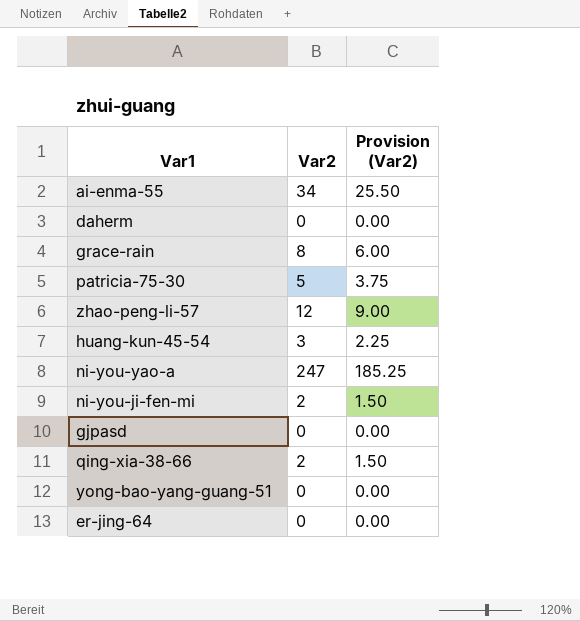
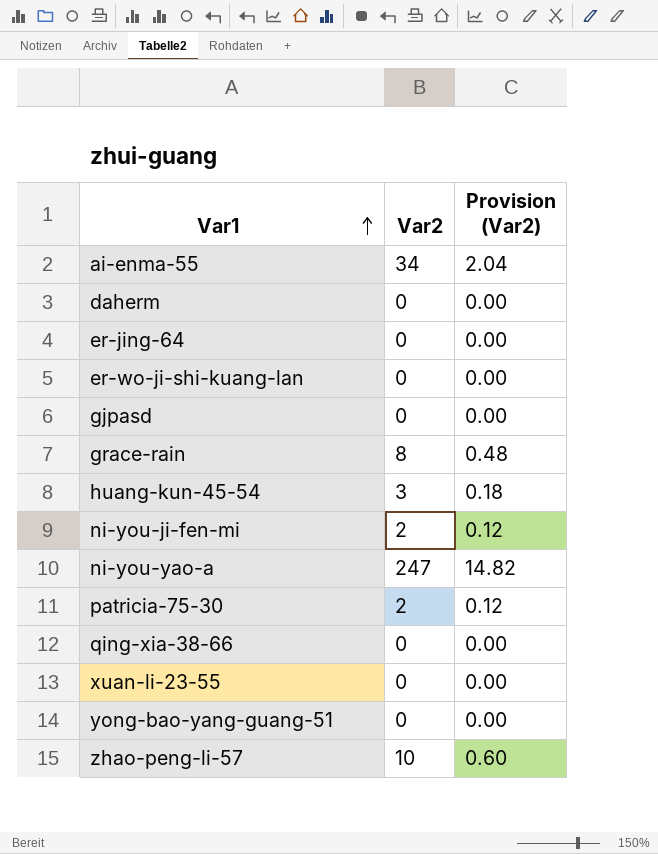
row order: none -> Var1 ascending
column Provision (Var2) | formula: [Var2] * 0.75 -> [Var2] * 0.06
row er-wo-ji-shi-kuang-lan: none -> 0 | 0.00
patricia-75-30 | Var2: 5 -> 2
qing-xia-38-66 | Var2: 2 -> 0
row xuan-li-23-55: none -> 0 | 0.00
zhao-peng-li-57 | Var2: 12 -> 10

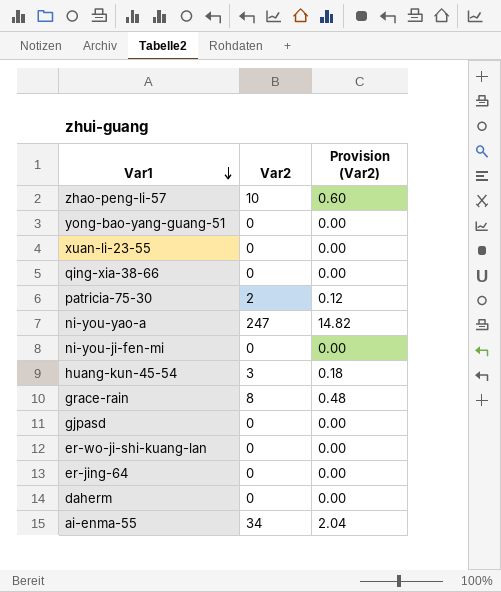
row order: Var1 ascending -> Var1 descending
ni-you-ji-fen-mi | Var2: 2 -> 0
ni-you-ji-fen-mi | Provision (Var2): 0.12 -> 0.00

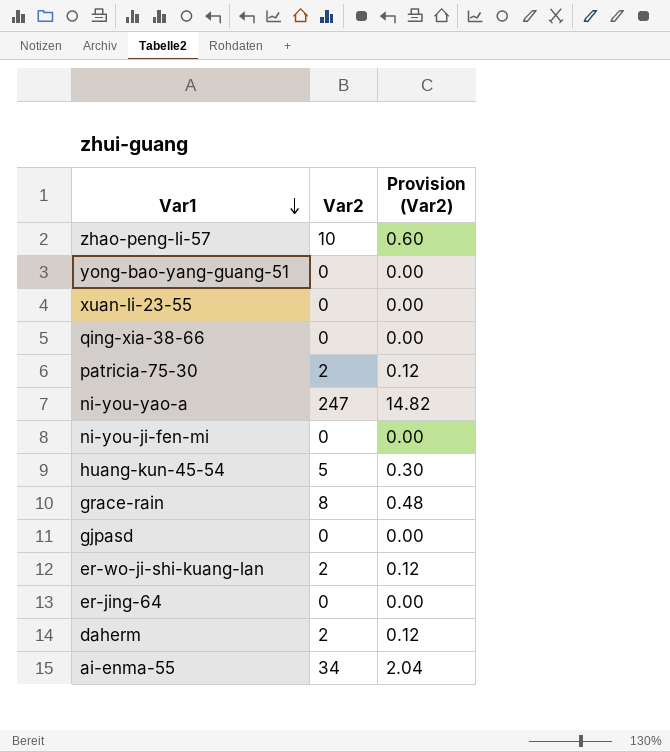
huang-kun-45-54 | Var2: 3 -> 5
huang-kun-45-54 | Provision (Var2): 0.18 -> 0.30
er-wo-ji-shi-kuang-lan | Var2: 0 -> 2
er-wo-ji-shi-kuang-lan | Provision (Var2): 0.00 -> 0.12
daherm | Var2: 0 -> 2
daherm | Provision (Var2): 0.00 -> 0.12

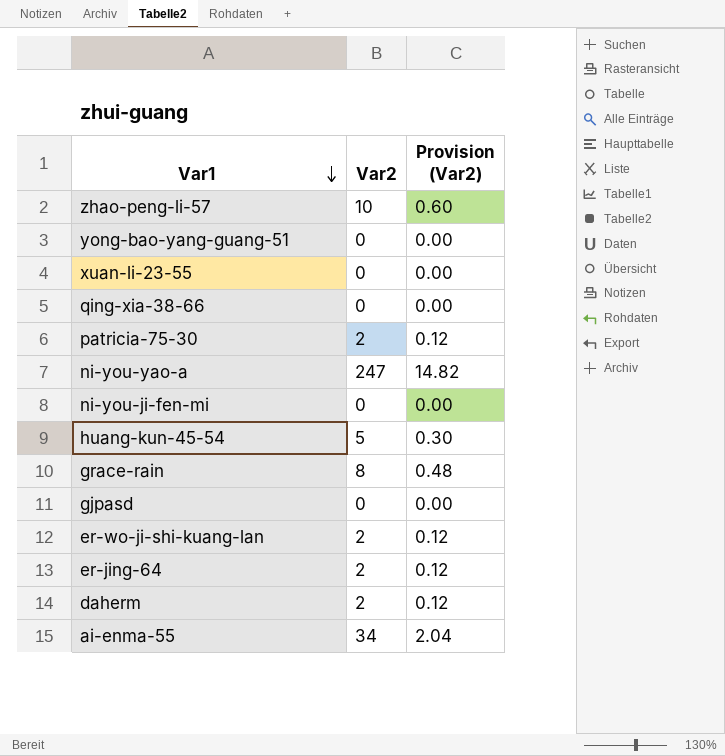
er-jing-64 | Var2: 0 -> 2
er-jing-64 | Provision (Var2): 0.00 -> 0.12

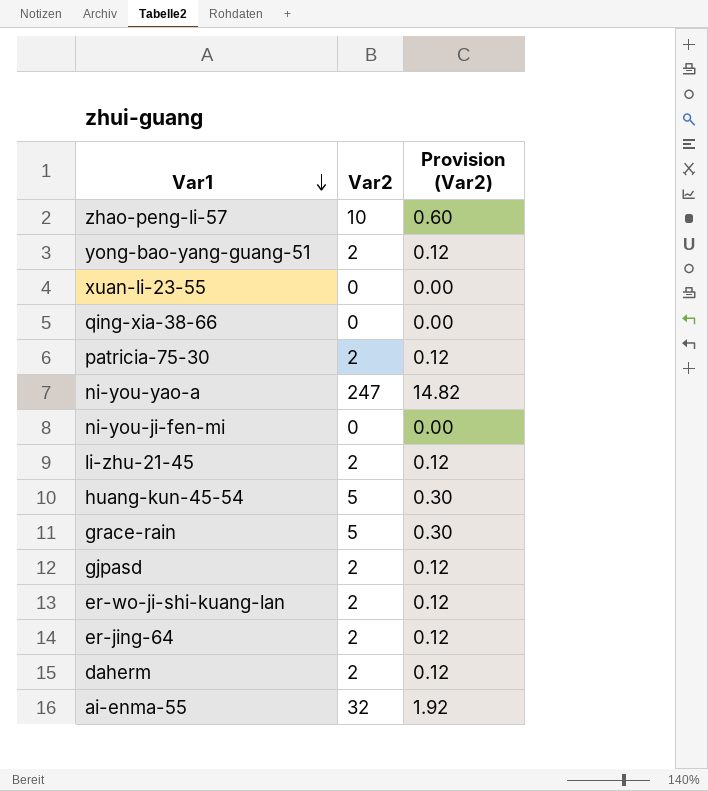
yong-bao-yang-guang-51 | Var2: 0 -> 2
yong-bao-yang-guang-51 | Provision (Var2): 0.00 -> 0.12
row li-zhu-21-45: none -> 2 | 0.12
grace-rain | Var2: 8 -> 5
grace-rain | Provision (Var2): 0.48 -> 0.30
gjpasd | Var2: 0 -> 2
gjpasd | Provision (Var2): 0.00 -> 0.12
ai-enma-55 | Var2: 34 -> 32
ai-enma-55 | Provision (Var2): 2.04 -> 1.92

